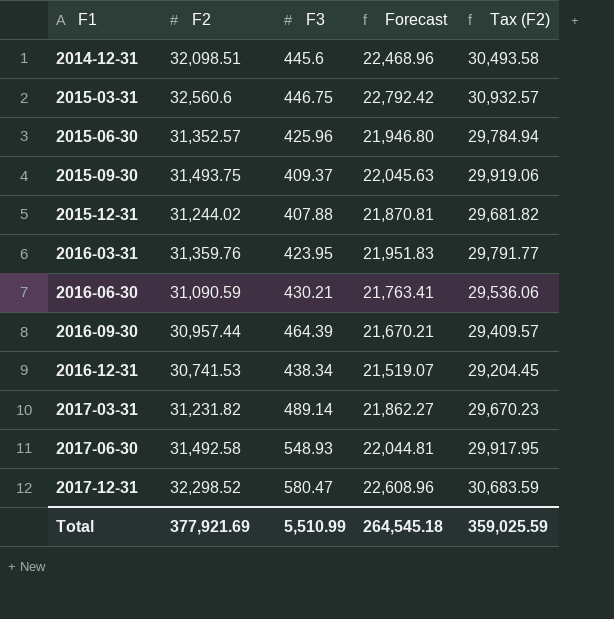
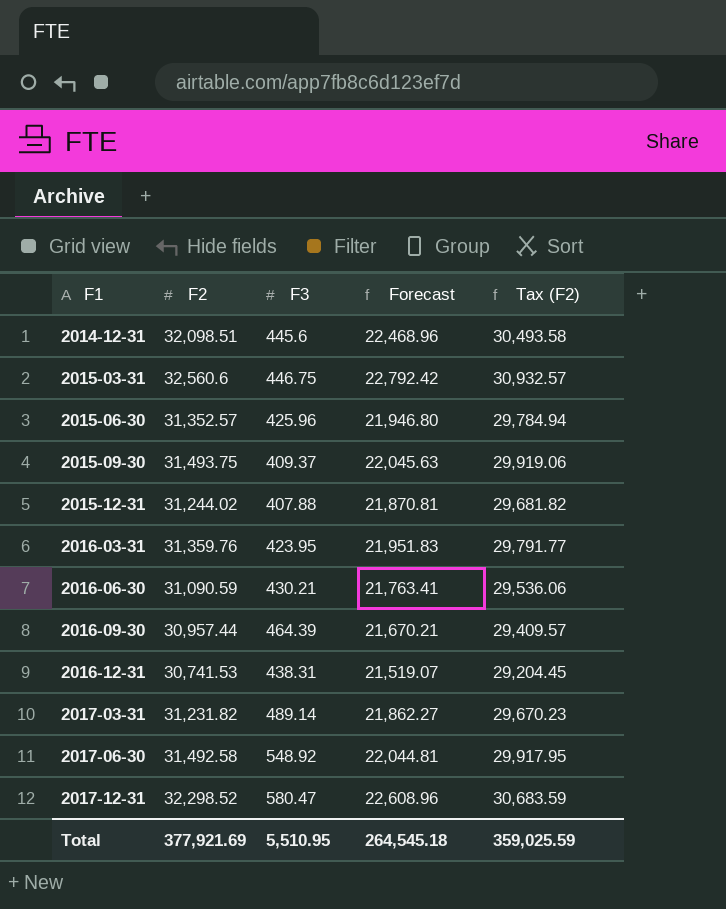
2016-12-31 | F3: 438.34 -> 438.31
2017-06-30 | F3: 548.93 -> 548.92
Total | F3: 5,510.99 -> 5,510.95

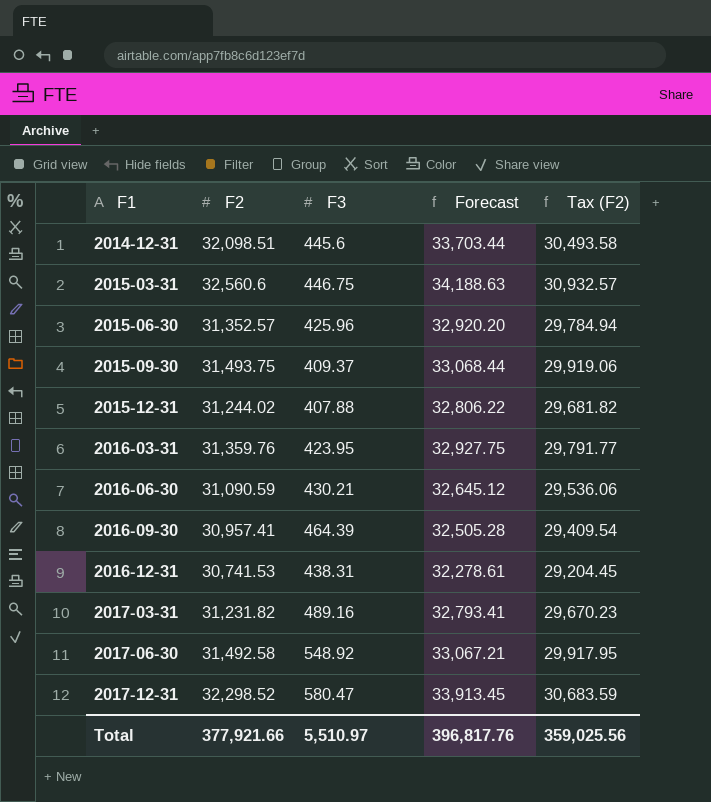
column Forecast | formula: [F2] * 0.7 -> [F2] * 1.05
2016-09-30 | F2: 30,957.44 -> 30,957.41
2016-09-30 | Tax (F2): 29,409.57 -> 29,409.54
2017-03-31 | F3: 489.14 -> 489.16
Total | F2: 377,921.69 -> 377,921.66
Total | F3: 5,510.95 -> 5,510.97
Total | Forecast: 264,545.18 -> 396,817.76
Total | Tax (F2): 359,025.59 -> 359,025.56

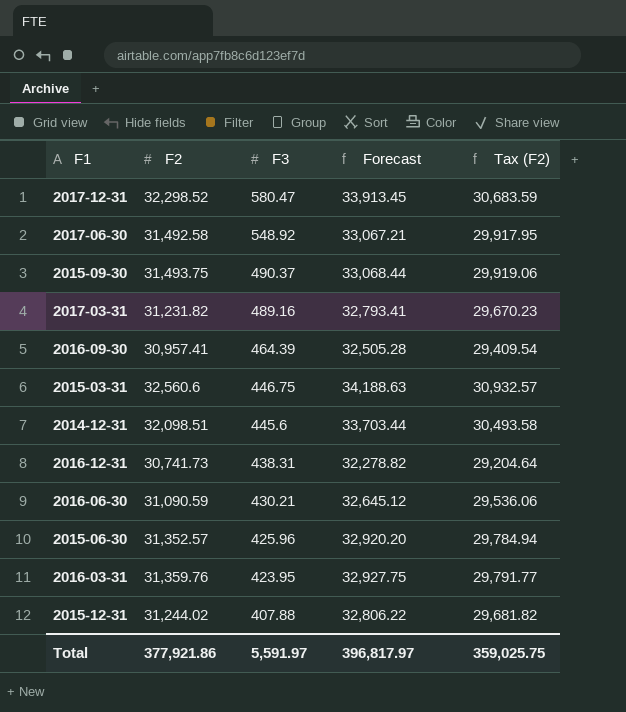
row order: F1 ascending -> F3 descending
2015-09-30 | F3: 409.37 -> 490.37
2016-12-31 | F2: 30,741.53 -> 30,741.73
2016-12-31 | Forecast: 32,278.61 -> 32,278.82
2016-12-31 | Tax (F2): 29,204.45 -> 29,204.64
Total | F2: 377,921.66 -> 377,921.86
Total | F3: 5,510.97 -> 5,591.97
Total | Forecast: 396,817.76 -> 396,817.97
Total | Tax (F2): 359,025.56 -> 359,025.75

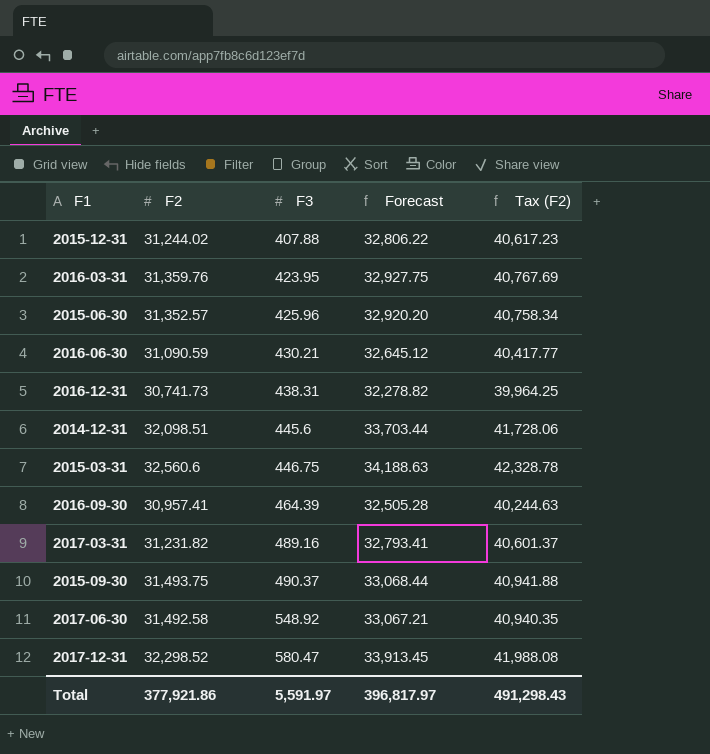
row order: F3 descending -> F3 ascending
column Tax (F2) | formula: [F2] * 0.95 -> [F2] * 1.3
Total | Tax (F2): 359,025.75 -> 491,298.43

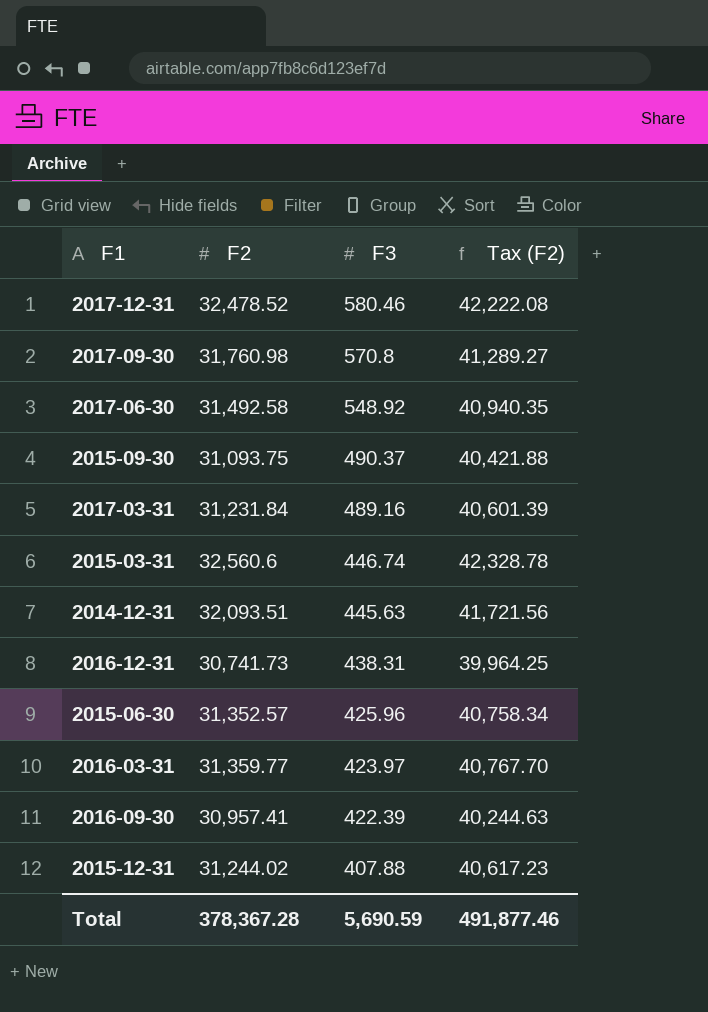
row order: F3 ascending -> F3 descending
column Forecast | formula: [F2] * 1.05 -> none
row 2016-06-30: 31,090.59 | 430.21 | 32,645.12 | 40,417.77 -> none
2017-12-31 | F2: 32,298.52 -> 32,478.52
2017-12-31 | F3: 580.47 -> 580.46
2017-12-31 | Tax (F2): 41,988.08 -> 42,222.08
row 2017-09-30: none -> 31,760.98 | 570.8 | 41,289.27
2015-09-30 | F2: 31,493.75 -> 31,093.75
2015-09-30 | Tax (F2): 40,941.88 -> 40,421.88
2017-03-31 | F2: 31,231.82 -> 31,231.84
2017-03-31 | Tax (F2): 40,601.37 -> 40,601.39
2015-03-31 | F3: 446.75 -> 446.74
2014-12-31 | F2: 32,098.51 -> 32,093.51
2014-12-31 | F3: 445.6 -> 445.63
2014-12-31 | Tax (F2): 41,728.06 -> 41,721.56
2016-03-31 | F2: 31,359.76 -> 31,359.77
2016-03-31 | F3: 423.95 -> 423.97
2016-03-31 | Tax (F2): 40,767.69 -> 40,767.70
2016-09-30 | F3: 464.39 -> 422.39
Total | F2: 377,921.86 -> 378,367.28
Total | F3: 5,591.97 -> 5,690.59
Total | Tax (F2): 491,298.43 -> 491,877.46

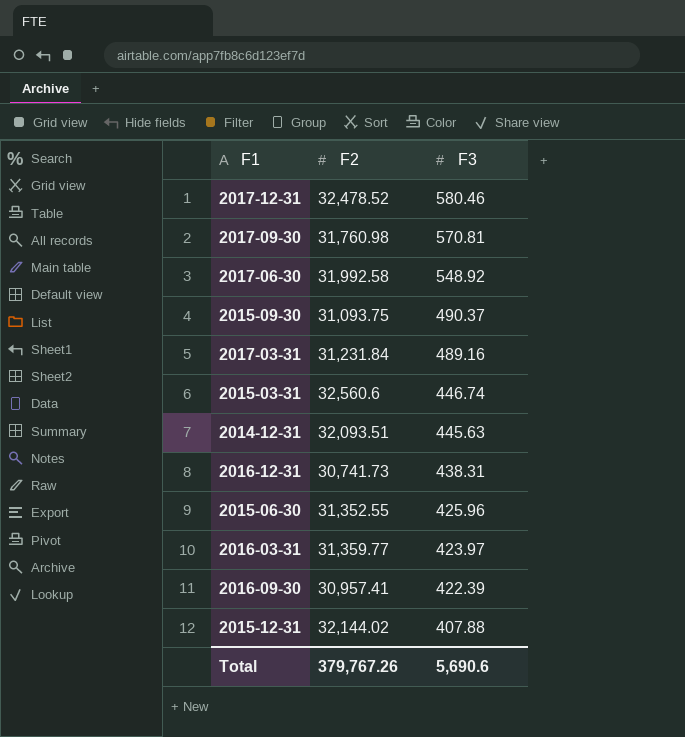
column Tax (F2) | formula: [F2] * 1.3 -> none
2017-09-30 | F3: 570.8 -> 570.81
2017-06-30 | F2: 31,492.58 -> 31,992.58
2015-06-30 | F2: 31,352.57 -> 31,352.55
2015-12-31 | F2: 31,244.02 -> 32,144.02
Total | F2: 378,367.28 -> 379,767.26
Total | F3: 5,690.59 -> 5,690.6

